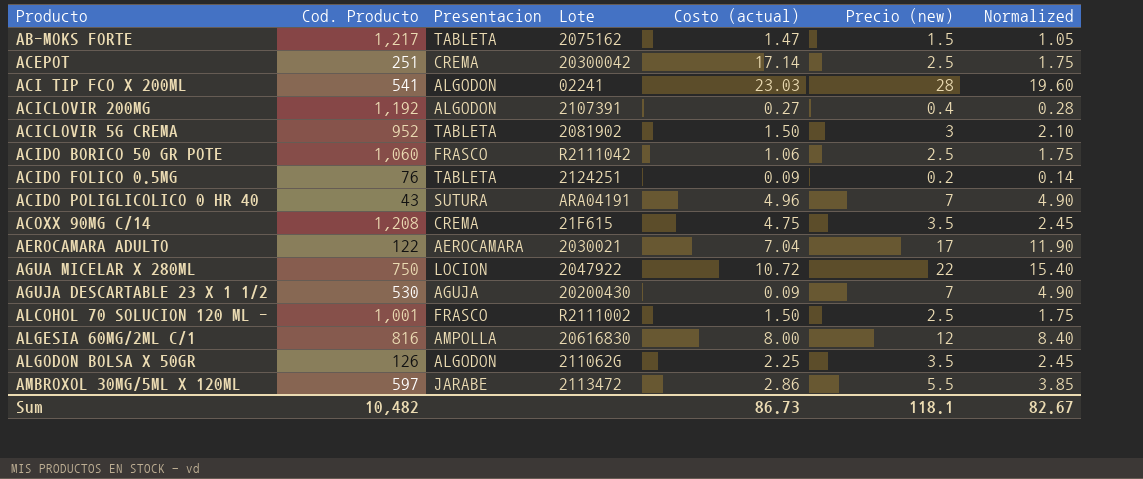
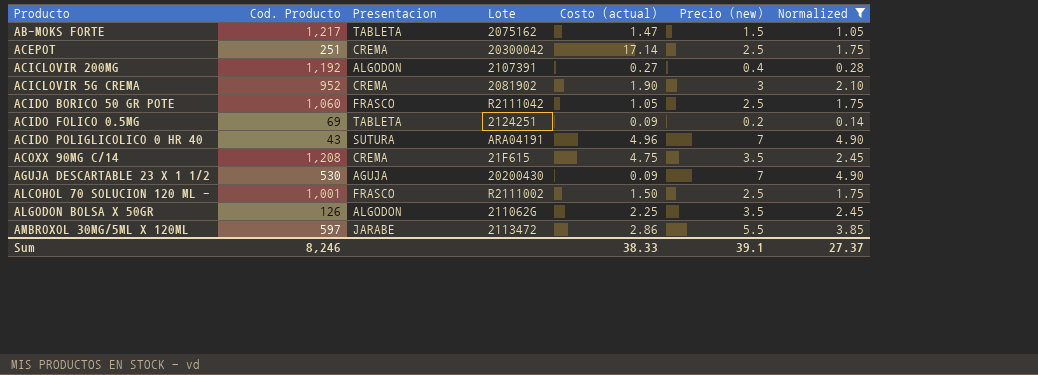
filter: none -> Normalized <= 4.90
ACICLOVIR 5G CREMA | Presentacion: TABLETA -> CREMA
ACICLOVIR 5G CREMA | Costo (actual): 1.50 -> 1.90
ACIDO BORICO 50 GR POTE | Costo (actual): 1.06 -> 1.05
ACIDO FOLICO 0.5MG | Cod. Producto: 76 -> 69
Sum | Cod. Producto: 10,482 -> 8,246
Sum | Costo (actual): 86.73 -> 38.33
Sum | Precio (new): 118.1 -> 39.1
Sum | Normalized: 82.67 -> 27.37

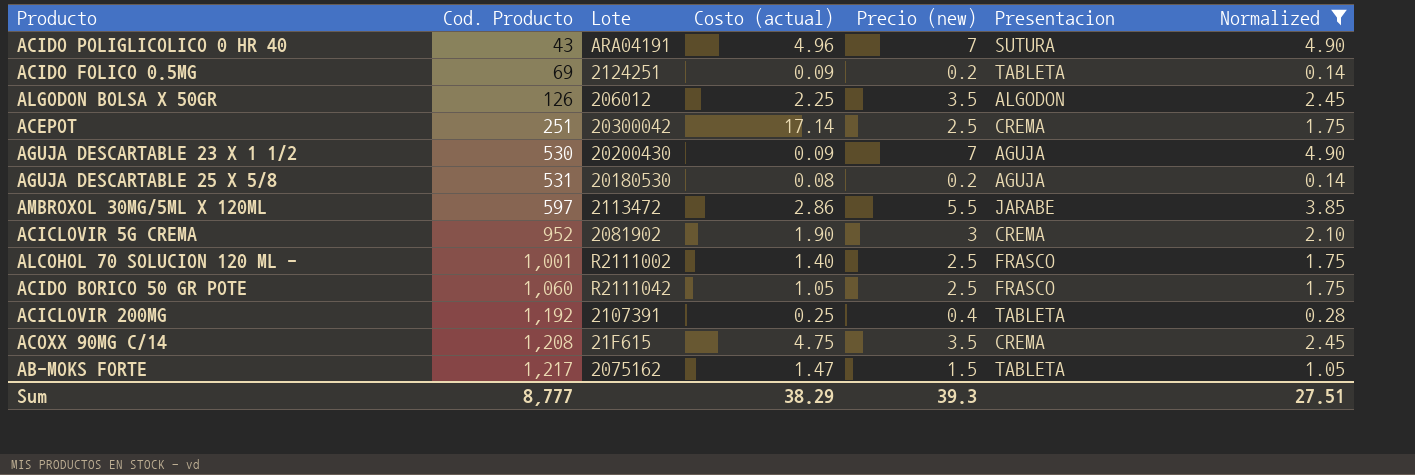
row order: none -> Cod. Producto ascending
column Presentacion | position: 3 -> 6
ALGODON BOLSA X 50GR | Lote: 211062G -> 206012
row AGUJA DESCARTABLE 25 X 5/8: none -> 531 | 20180530 | 0.08 | 0.2 | AGUJA | 0.14
ALCOHOL 70 SOLUCION 120 ML - | Costo (actual): 1.50 -> 1.40
ACICLOVIR 200MG | Costo (actual): 0.27 -> 0.25
ACICLOVIR 200MG | Presentacion: ALGODON -> TABLETA
Sum | Cod. Producto: 8,246 -> 8,777
Sum | Costo (actual): 38.33 -> 38.29
Sum | Precio (new): 39.1 -> 39.3
Sum | Normalized: 27.37 -> 27.51

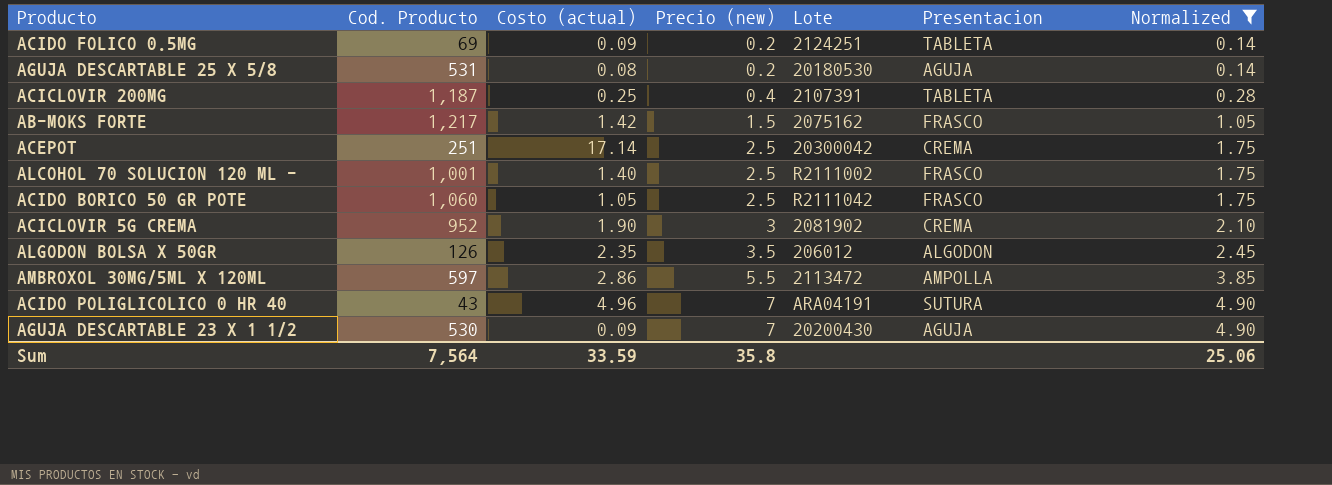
row order: Cod. Producto ascending -> Precio (new) ascending
column Lote | position: 3 -> 5
row ACOXX 90MG C/14: 1,208 | 21F615 | 4.75 | 3.5 | CREMA | 2.45 -> none
ACICLOVIR 200MG | Cod. Producto: 1,192 -> 1,187
AB-MOKS FORTE | Costo (actual): 1.47 -> 1.42
AB-MOKS FORTE | Presentacion: TABLETA -> FRASCO
ALGODON BOLSA X 50GR | Costo (actual): 2.25 -> 2.35
AMBROXOL 30MG/5ML X 120ML | Presentacion: JARABE -> AMPOLLA
Sum | Cod. Producto: 8,777 -> 7,564
Sum | Costo (actual): 38.29 -> 33.59
Sum | Precio (new): 39.3 -> 35.8
Sum | Normalized: 27.51 -> 25.06

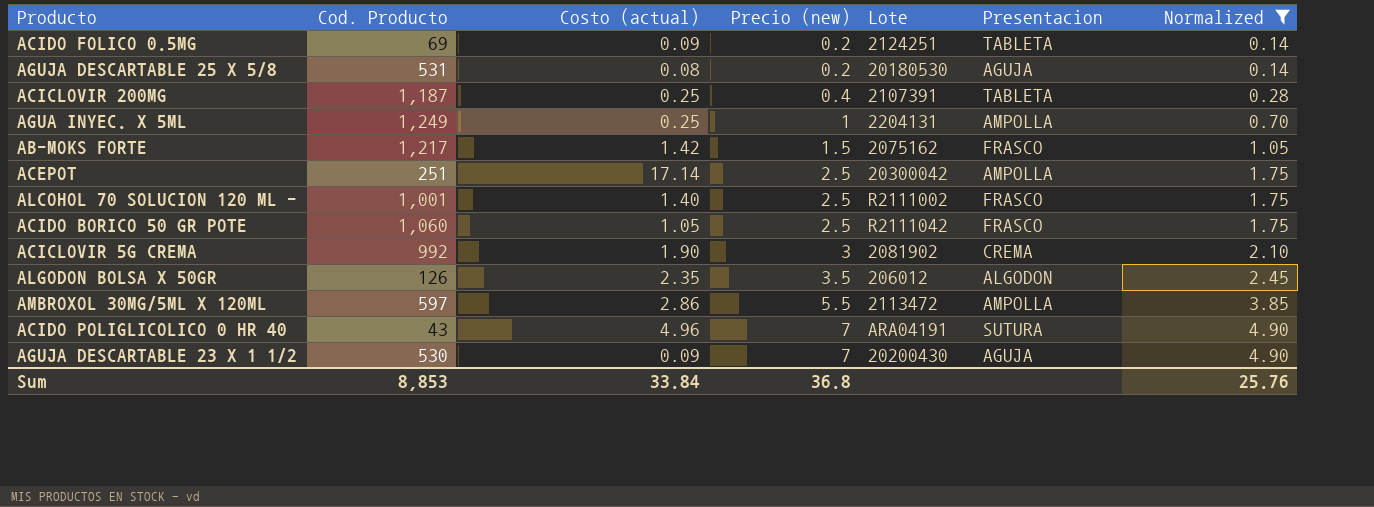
row AGUA INYEC. X 5ML: none -> 1,249 | 0.25 | 1 | 2204131 | AMPOLLA | 0.70
ACEPOT | Presentacion: CREMA -> AMPOLLA
ACICLOVIR 5G CREMA | Cod. Producto: 952 -> 992
Sum | Cod. Producto: 7,564 -> 8,853
Sum | Costo (actual): 33.59 -> 33.84
Sum | Precio (new): 35.8 -> 36.8
Sum | Normalized: 25.06 -> 25.76

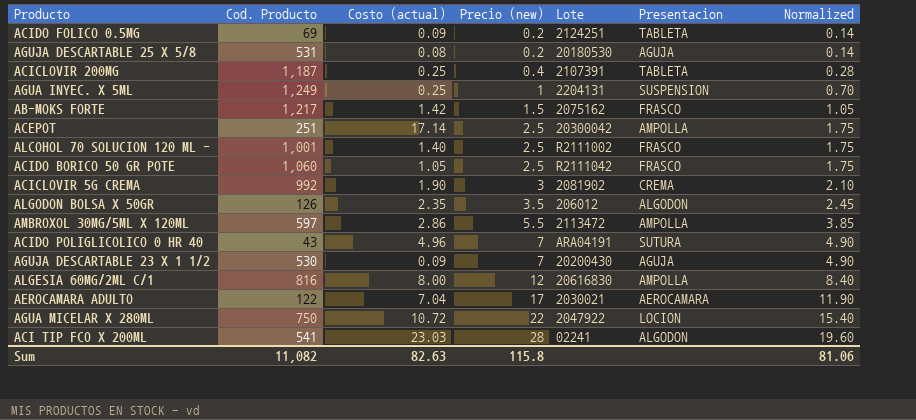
filter: Normalized <= 4.90 -> none
AGUA INYEC. X 5ML | Presentacion: AMPOLLA -> SUSPENSION
Sum | Cod. Producto: 8,853 -> 11,082
Sum | Costo (actual): 33.84 -> 82.63
Sum | Precio (new): 36.8 -> 115.8
Sum | Normalized: 25.76 -> 81.06

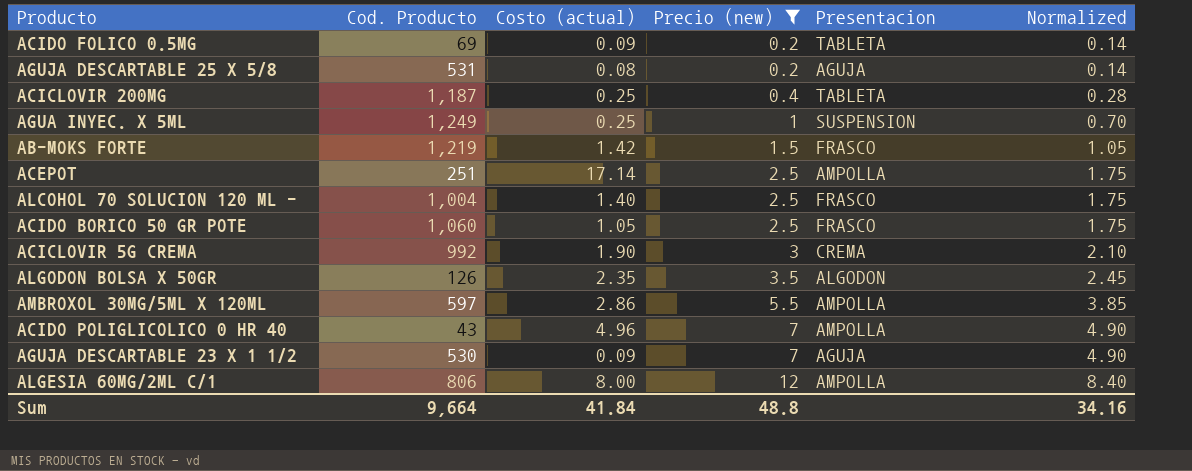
filter: none -> Precio (new) <= 12
column Lote | position: 5 -> none
AB-MOKS FORTE | Cod. Producto: 1,217 -> 1,219
ALCOHOL 70 SOLUCION 120 ML - | Cod. Producto: 1,001 -> 1,004
ACIDO POLIGLICOLICO 0 HR 40 | Presentacion: SUTURA -> AMPOLLA
ALGESIA 60MG/2ML C/1 | Cod. Producto: 816 -> 806
Sum | Cod. Producto: 11,082 -> 9,664
Sum | Costo (actual): 82.63 -> 41.84
Sum | Precio (new): 115.8 -> 48.8
Sum | Normalized: 81.06 -> 34.16

